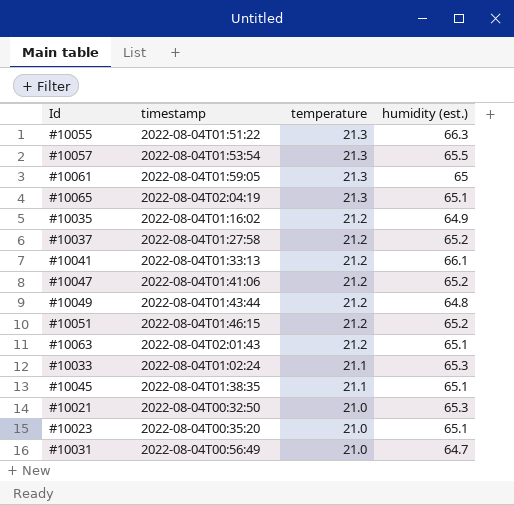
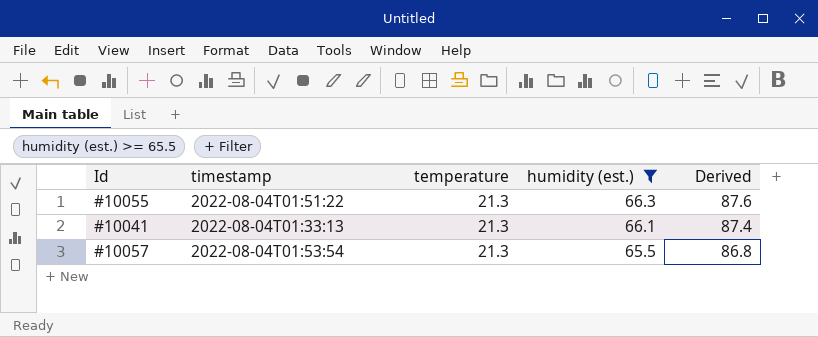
filter: none -> humidity (est.) >= 65.5
row order: temperature descending -> humidity (est.) descending
column Derived | formula: none -> [temperature] + [humidity (est.)]
#10041 | temperature: 21.2 -> 21.3

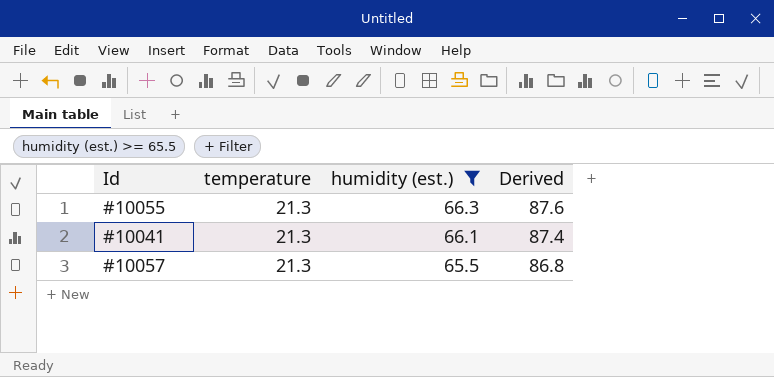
column timestamp | position: 2 -> none

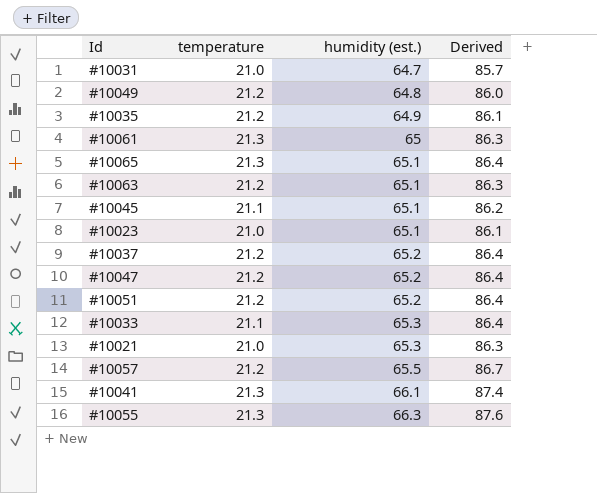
filter: humidity (est.) >= 65.5 -> none
row order: humidity (est.) descending -> humidity (est.) ascending
#10057 | temperature: 21.3 -> 21.2
#10057 | Derived: 86.8 -> 86.7

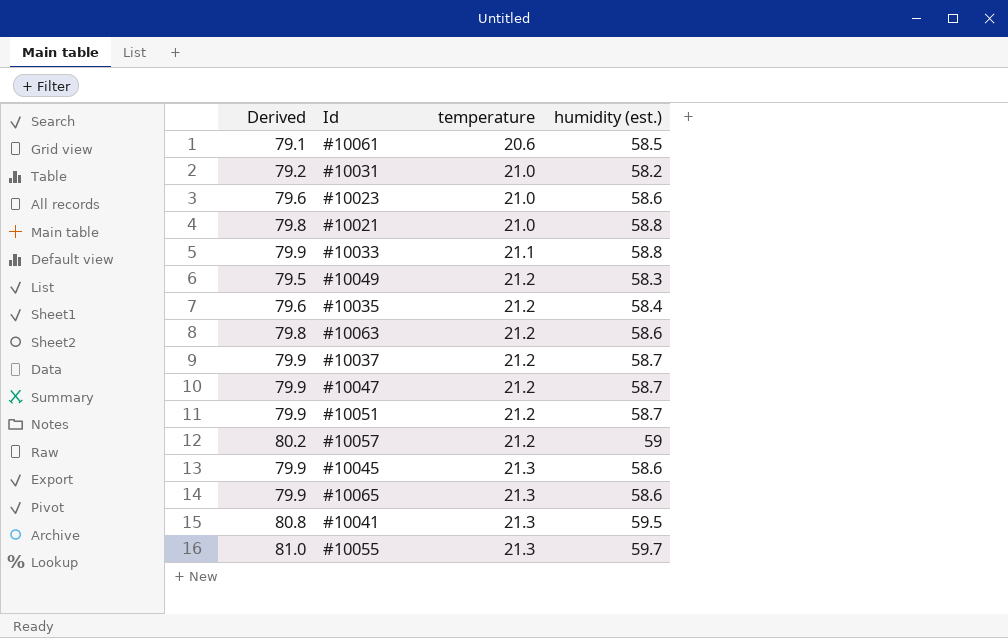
row order: humidity (est.) ascending -> temperature ascending
column Derived | position: 4 -> 1
#10061 | Derived: 86.3 -> 79.1
#10061 | temperature: 21.3 -> 20.6
#10061 | humidity (est.): 65 -> 58.5
#10031 | Derived: 85.7 -> 79.2
#10031 | humidity (est.): 64.7 -> 58.2
#10023 | Derived: 86.1 -> 79.6
#10023 | humidity (est.): 65.1 -> 58.6
#10021 | Derived: 86.3 -> 79.8
#10021 | humidity (est.): 65.3 -> 58.8
#10033 | Derived: 86.4 -> 79.9
#10033 | humidity (est.): 65.3 -> 58.8
#10049 | Derived: 86.0 -> 79.5
#10049 | humidity (est.): 64.8 -> 58.3
#10035 | Derived: 86.1 -> 79.6
#10035 | humidity (est.): 64.9 -> 58.4
#10063 | Derived: 86.3 -> 79.8
#10063 | humidity (est.): 65.1 -> 58.6
#10037 | Derived: 86.4 -> 79.9
#10037 | humidity (est.): 65.2 -> 58.7
#10047 | Derived: 86.4 -> 79.9
#10047 | humidity (est.): 65.2 -> 58.7
#10051 | Derived: 86.4 -> 79.9
#10051 | humidity (est.): 65.2 -> 58.7
#10057 | Derived: 86.7 -> 80.2
#10057 | humidity (est.): 65.5 -> 59
#10045 | Derived: 86.2 -> 79.9
#10045 | temperature: 21.1 -> 21.3
#10045 | humidity (est.): 65.1 -> 58.6
#10065 | Derived: 86.4 -> 79.9
#10065 | humidity (est.): 65.1 -> 58.6
#10041 | Derived: 87.4 -> 80.8
#10041 | humidity (est.): 66.1 -> 59.5
#10055 | Derived: 87.6 -> 81.0
#10055 | humidity (est.): 66.3 -> 59.7

